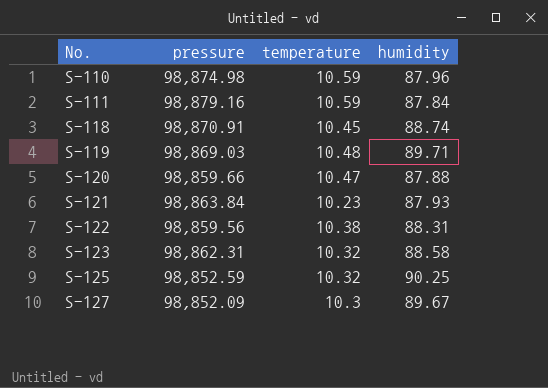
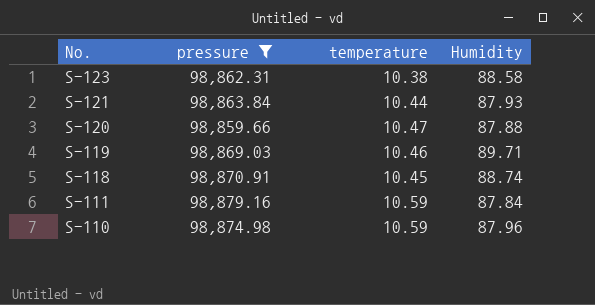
filter: none -> pressure >= 98,859.66
row order: No. ascending -> No. descending
column name: humidity -> Humidity
S-123 | temperature: 10.32 -> 10.38
S-121 | temperature: 10.23 -> 10.44
S-119 | temperature: 10.48 -> 10.46

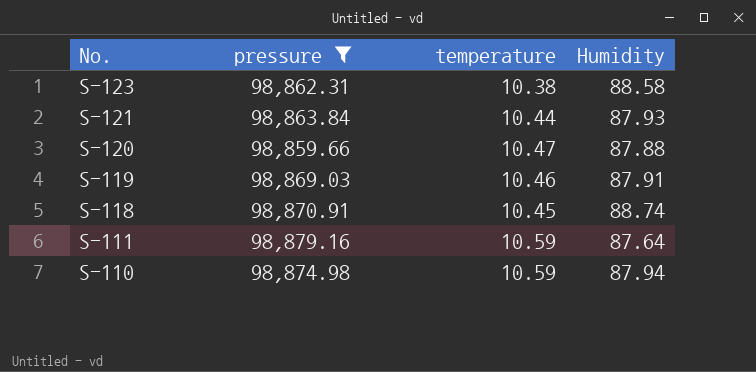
S-119 | Humidity: 89.71 -> 87.91
S-111 | Humidity: 87.84 -> 87.64
S-110 | Humidity: 87.96 -> 87.94

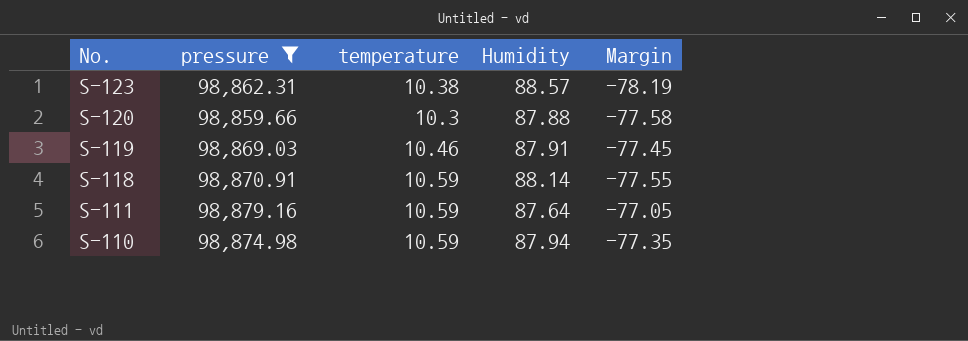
column Margin | formula: none -> [temperature] - [Humidity]
row S-121: 98,863.84 | 10.44 | 87.93 -> none
S-123 | Humidity: 88.58 -> 88.57
S-120 | temperature: 10.47 -> 10.3
S-118 | temperature: 10.45 -> 10.59
S-118 | Humidity: 88.74 -> 88.14

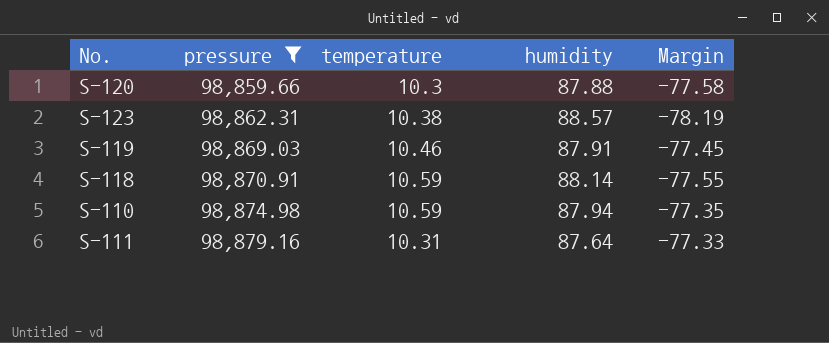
row order: No. descending -> pressure ascending
column name: Humidity -> humidity
S-111 | temperature: 10.59 -> 10.31
S-111 | Margin: -77.05 -> -77.33

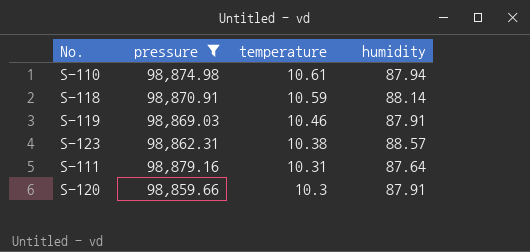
row order: pressure ascending -> temperature descending
column Margin | formula: [temperature] - [humidity] -> none
S-110 | temperature: 10.59 -> 10.61
S-120 | humidity: 87.88 -> 87.91

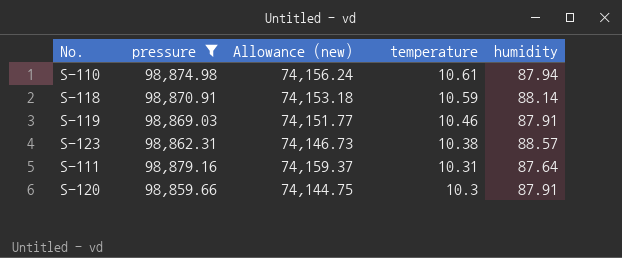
column Allowance (new) | formula: none -> [pressure] * 0.75

